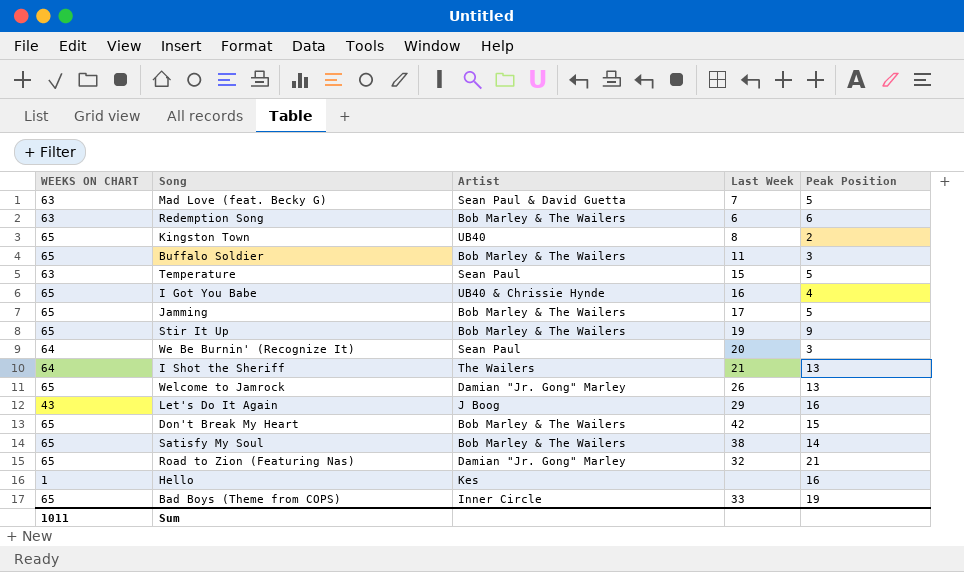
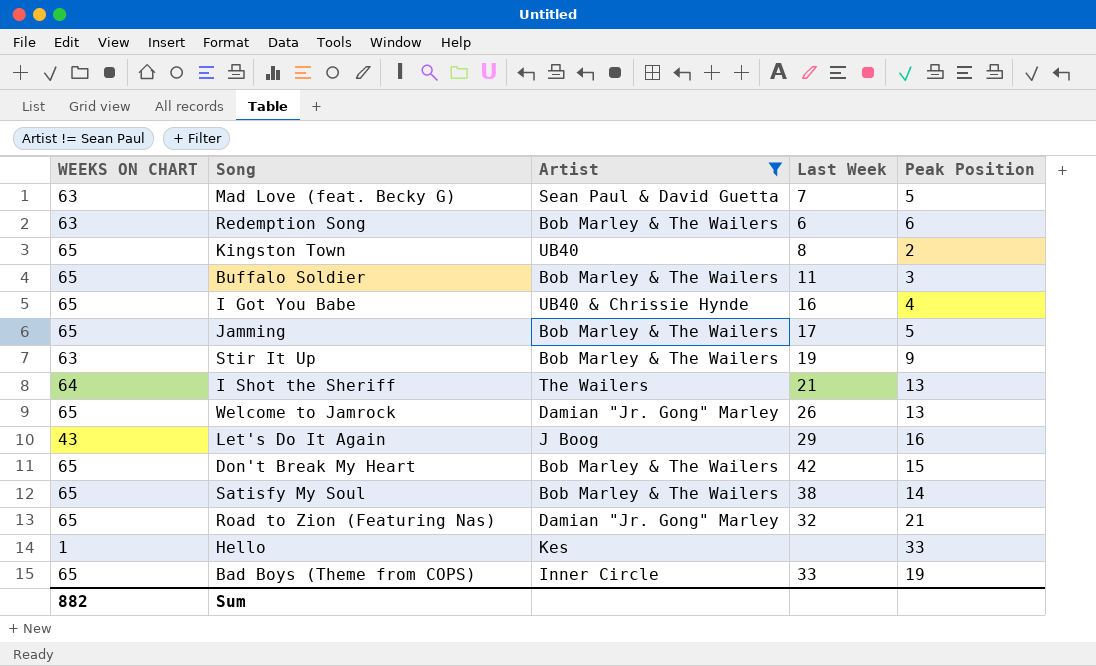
filter: none -> Artist != Sean Paul
Stir It Up | WEEKS ON CHART: 65 -> 63
Hello | Peak Position: 16 -> 33
Sum | WEEKS ON CHART: 1011 -> 882

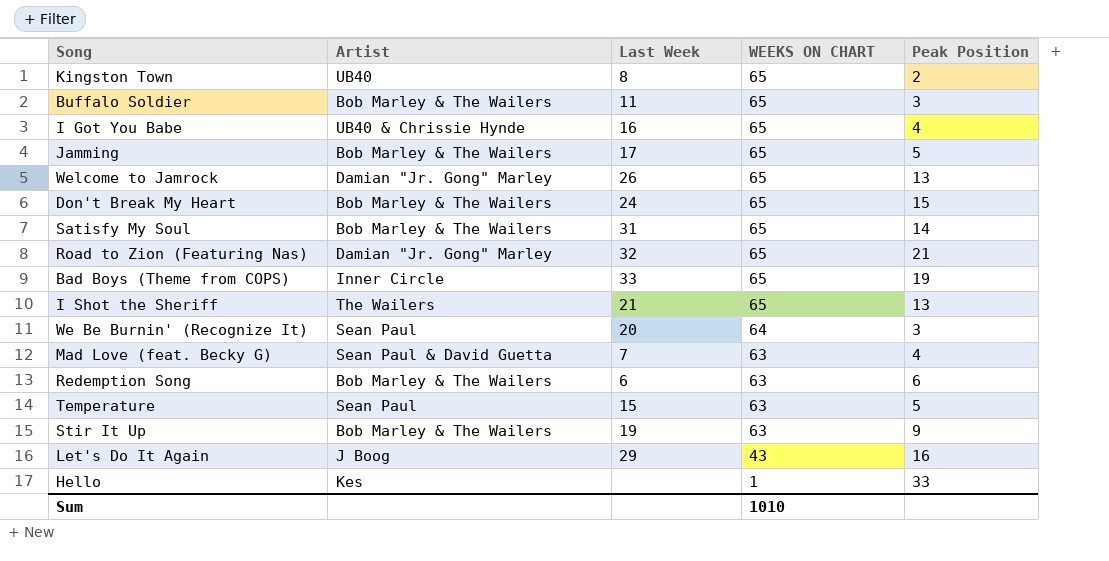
filter: Artist != Sean Paul -> none
row order: none -> WEEKS ON CHART descending
column WEEKS ON CHART | position: 1 -> 4
Don't Break My Heart | Last Week: 42 -> 24
Satisfy My Soul | Last Week: 38 -> 31
I Shot the Sheriff | WEEKS ON CHART: 64 -> 65
Mad Love (feat. Becky G) | Peak Position: 5 -> 4
Sum | WEEKS ON CHART: 882 -> 1010

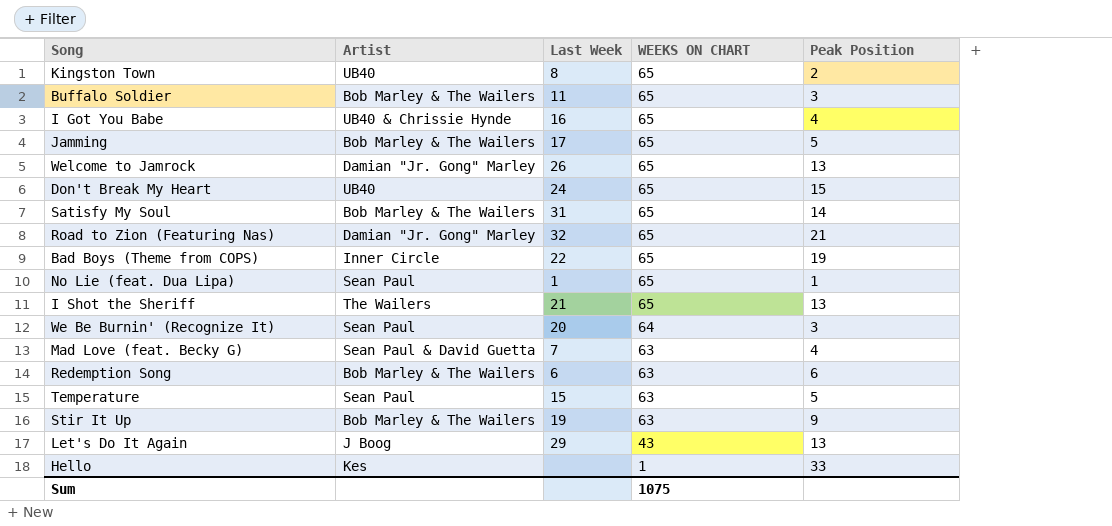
Don't Break My Heart | Artist: Bob Marley & The Wailers -> UB40
Bad Boys (Theme from COPS) | Last Week: 33 -> 22
row No Lie (feat. Dua Lipa): none -> Sean Paul | 1 | 65 | 1
Let's Do It Again | Peak Position: 16 -> 13
Sum | WEEKS ON CHART: 1010 -> 1075

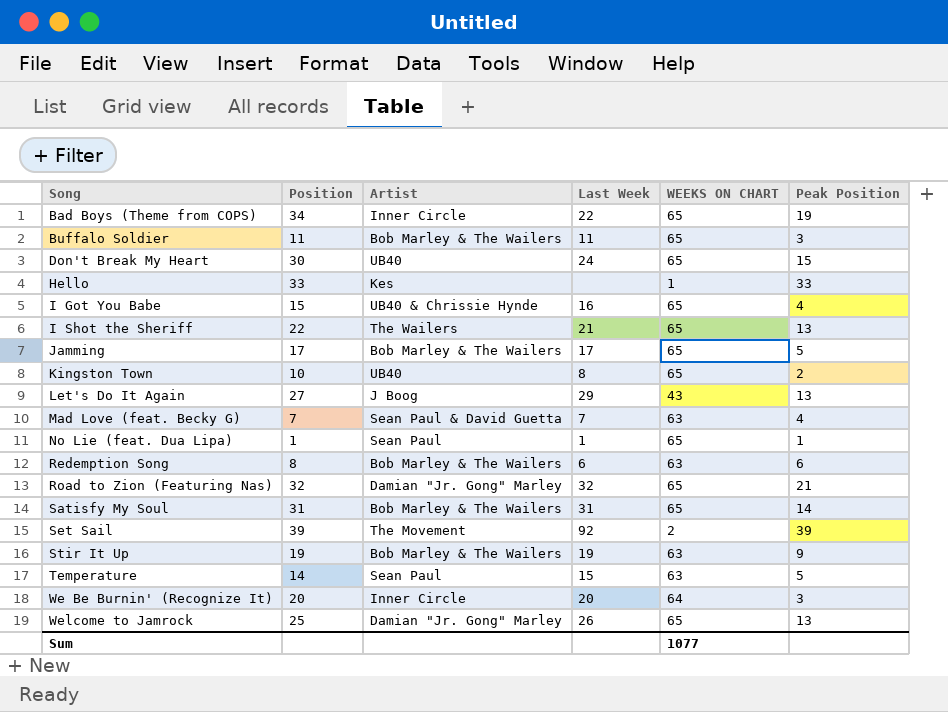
row order: WEEKS ON CHART descending -> Song ascending
column Position | position: none -> 2
row Set Sail: none -> 39 | The Movement | 92 | 2 | 39
We Be Burnin' (Recognize It) | Artist: Sean Paul -> Inner Circle
Sum | WEEKS ON CHART: 1075 -> 1077

